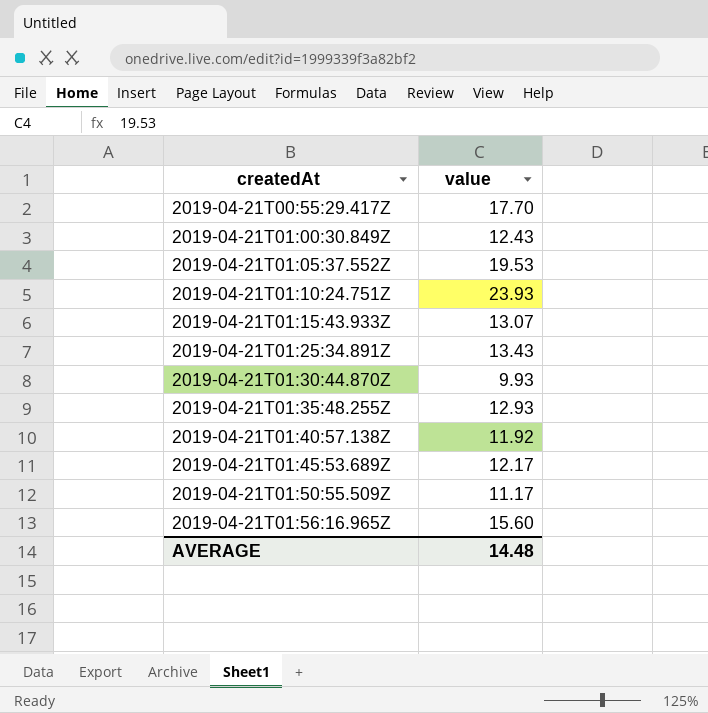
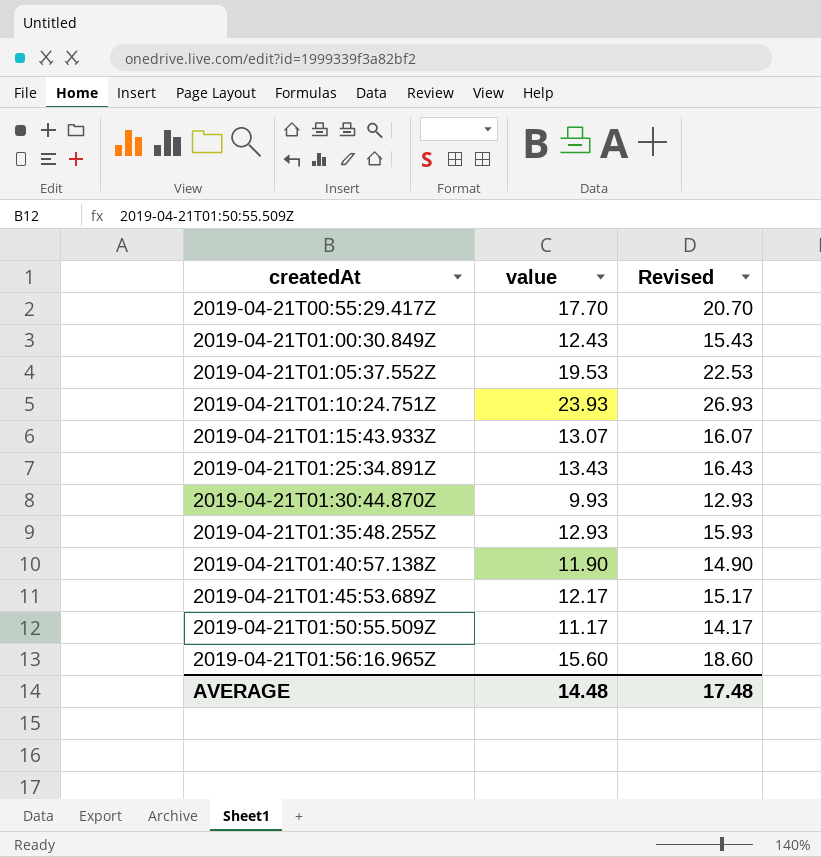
column Revised | formula: none -> [value] + 3
2019-04-21T01:40:57.138Z | value: 11.92 -> 11.90

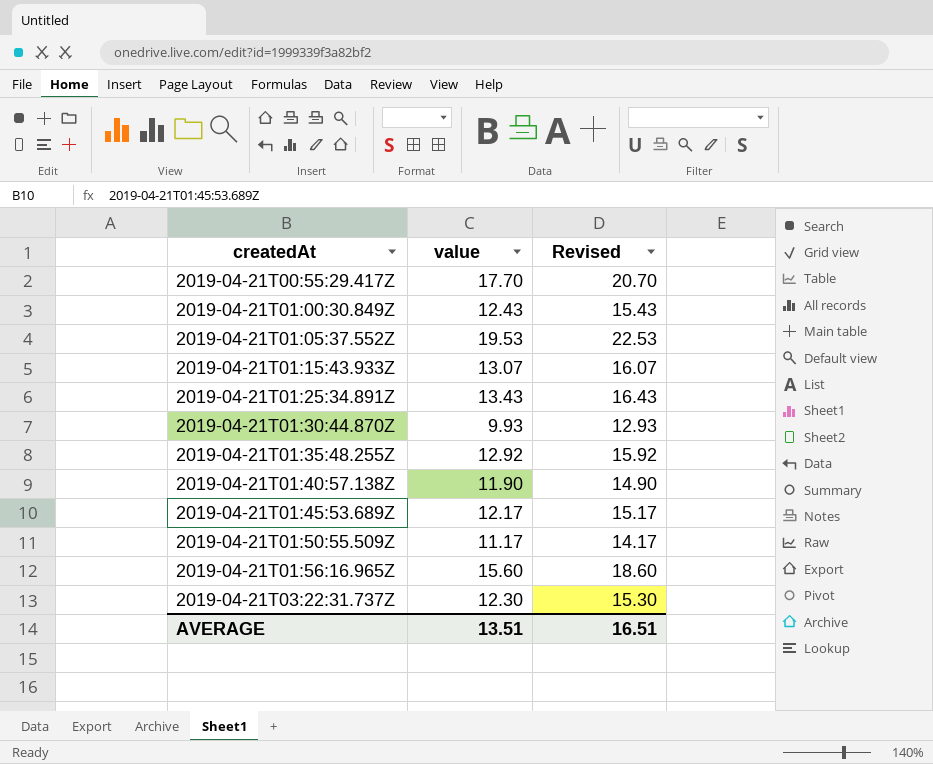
row 2019-04-21T01:10:24.751Z: 23.93 | 26.93 -> none
2019-04-21T01:35:48.255Z | value: 12.93 -> 12.92
2019-04-21T01:35:48.255Z | Revised: 15.93 -> 15.92
row 2019-04-21T03:22:31.737Z: none -> 12.30 | 15.30
AVERAGE | value: 14.48 -> 13.51
AVERAGE | Revised: 17.48 -> 16.51

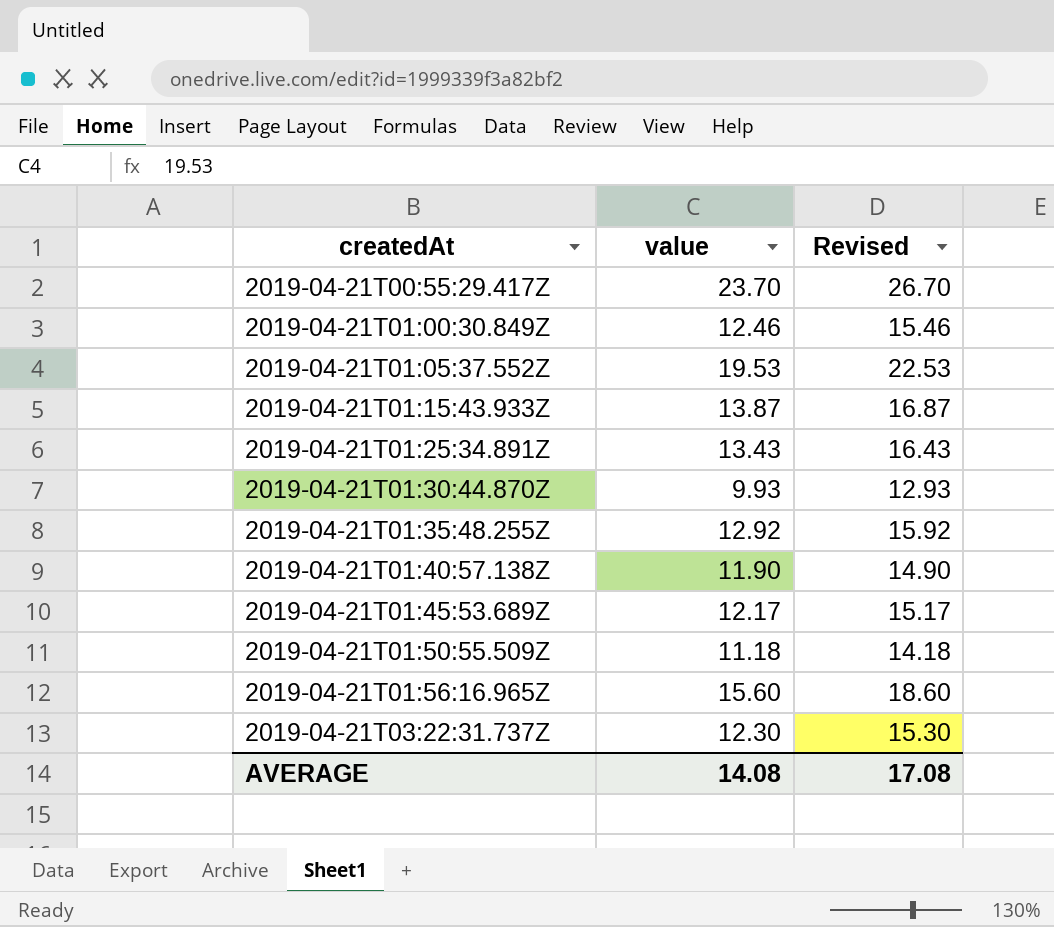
2019-04-21T00:55:29.417Z | value: 17.70 -> 23.70
2019-04-21T00:55:29.417Z | Revised: 20.70 -> 26.70
2019-04-21T01:00:30.849Z | value: 12.43 -> 12.46
2019-04-21T01:00:30.849Z | Revised: 15.43 -> 15.46
2019-04-21T01:15:43.933Z | value: 13.07 -> 13.87
2019-04-21T01:15:43.933Z | Revised: 16.07 -> 16.87
2019-04-21T01:50:55.509Z | value: 11.17 -> 11.18
2019-04-21T01:50:55.509Z | Revised: 14.17 -> 14.18
AVERAGE | value: 13.51 -> 14.08
AVERAGE | Revised: 16.51 -> 17.08

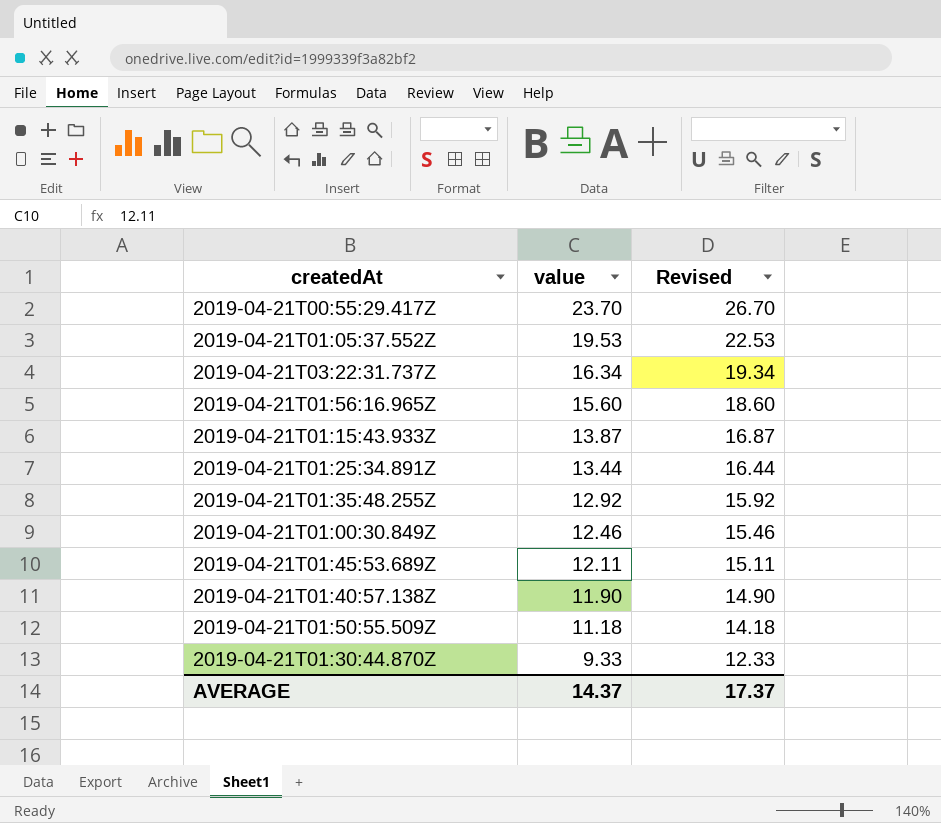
row order: createdAt ascending -> value descending
2019-04-21T03:22:31.737Z | value: 12.30 -> 16.34
2019-04-21T03:22:31.737Z | Revised: 15.30 -> 19.34
2019-04-21T01:25:34.891Z | value: 13.43 -> 13.44
2019-04-21T01:25:34.891Z | Revised: 16.43 -> 16.44
2019-04-21T01:45:53.689Z | value: 12.17 -> 12.11
2019-04-21T01:45:53.689Z | Revised: 15.17 -> 15.11
2019-04-21T01:30:44.870Z | value: 9.93 -> 9.33
2019-04-21T01:30:44.870Z | Revised: 12.93 -> 12.33
AVERAGE | value: 14.08 -> 14.37
AVERAGE | Revised: 17.08 -> 17.37

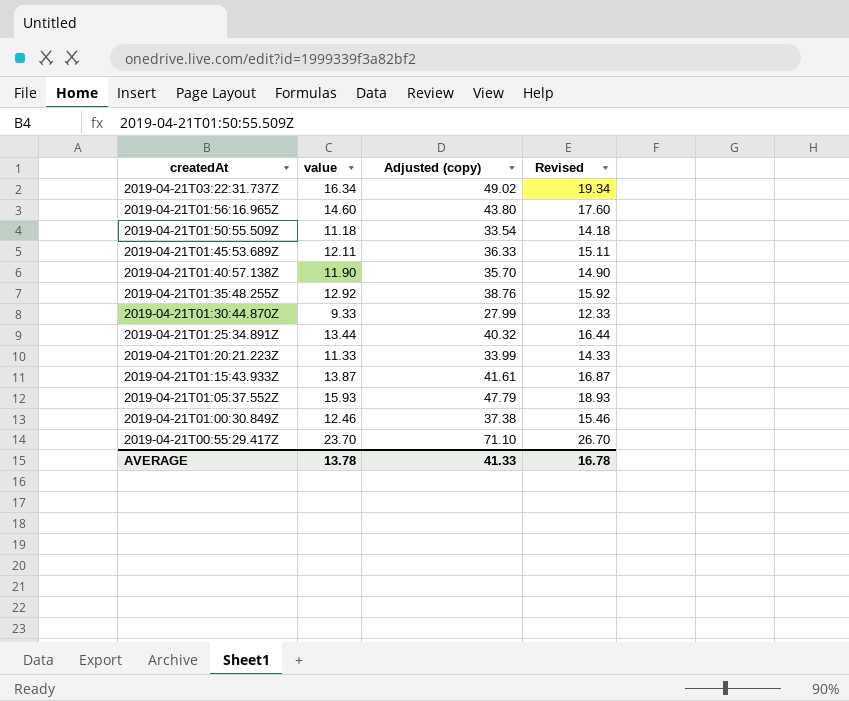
row order: value descending -> createdAt descending
column Adjusted (copy) | formula: none -> [value] * 3
2019-04-21T01:56:16.965Z | value: 15.60 -> 14.60
2019-04-21T01:56:16.965Z | Revised: 18.60 -> 17.60
row 2019-04-21T01:20:21.223Z: none -> 11.33 | 33.99 | 14.33
2019-04-21T01:05:37.552Z | value: 19.53 -> 15.93
2019-04-21T01:05:37.552Z | Revised: 22.53 -> 18.93
AVERAGE | value: 14.37 -> 13.78
AVERAGE | Revised: 17.37 -> 16.78

